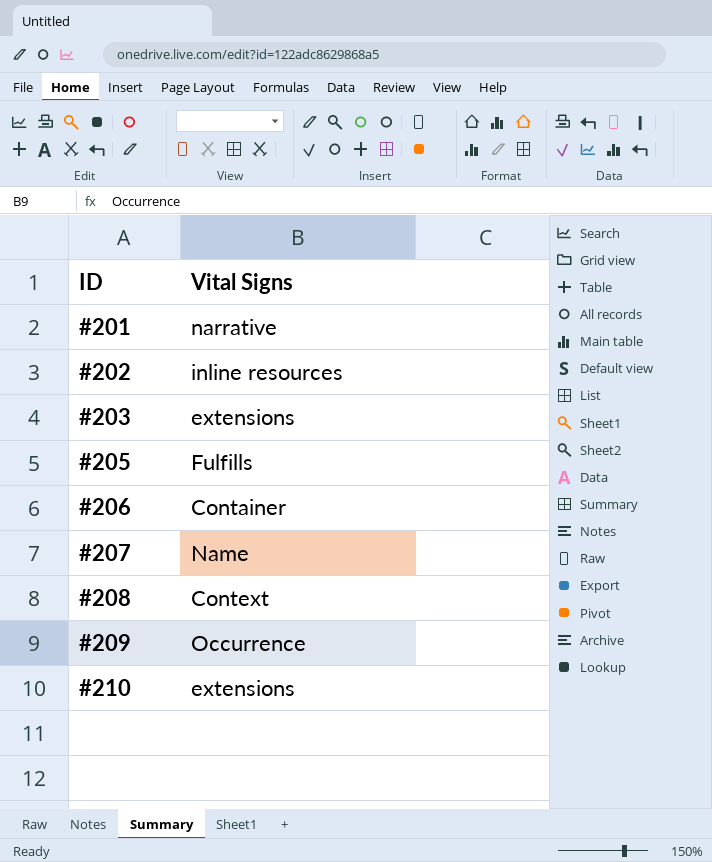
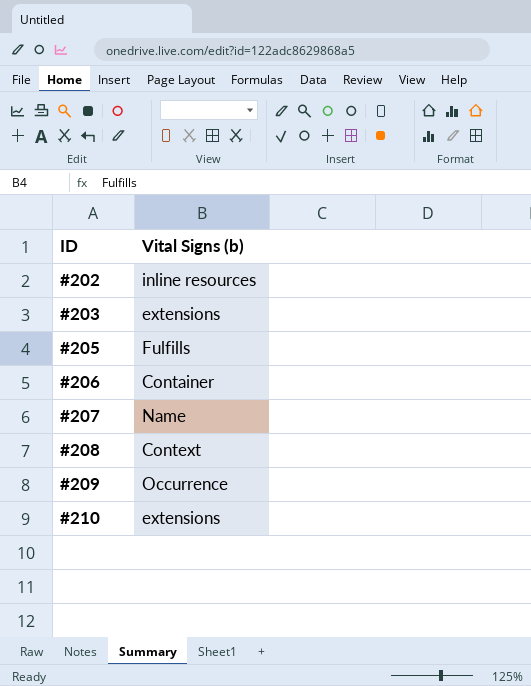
column name: Vital Signs -> Vital Signs (b)
row #201: narrative -> none

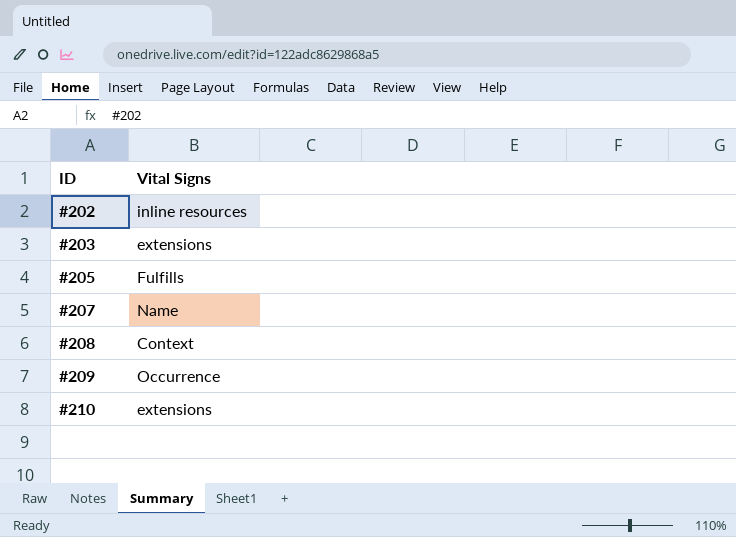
column name: Vital Signs (b) -> Vital Signs
row #206: Container -> none

